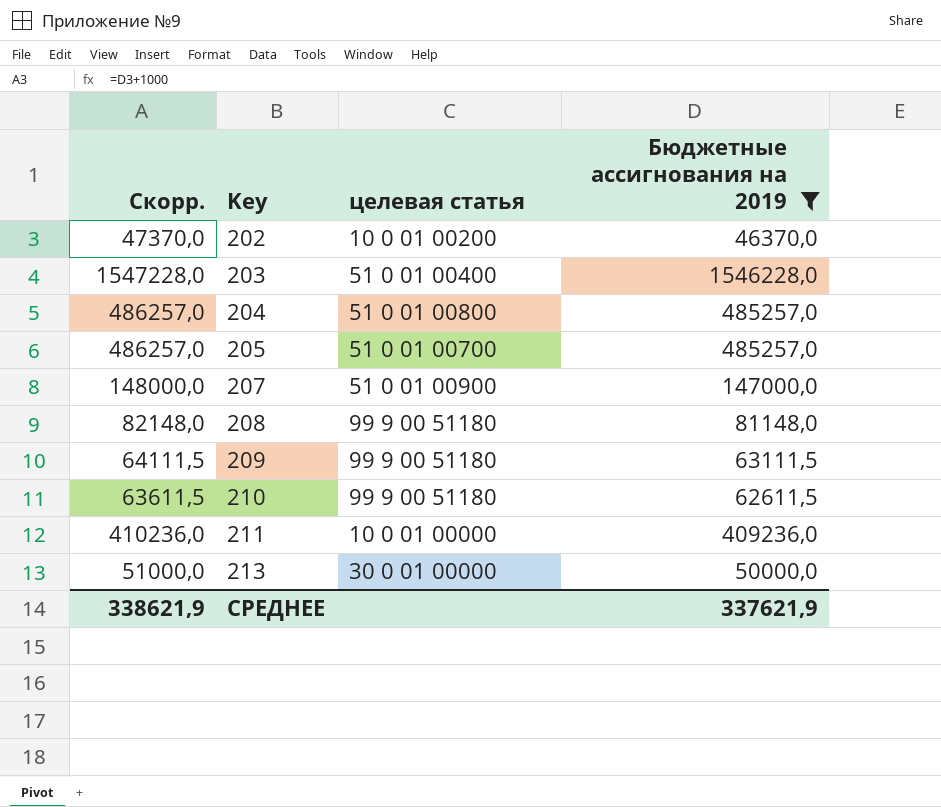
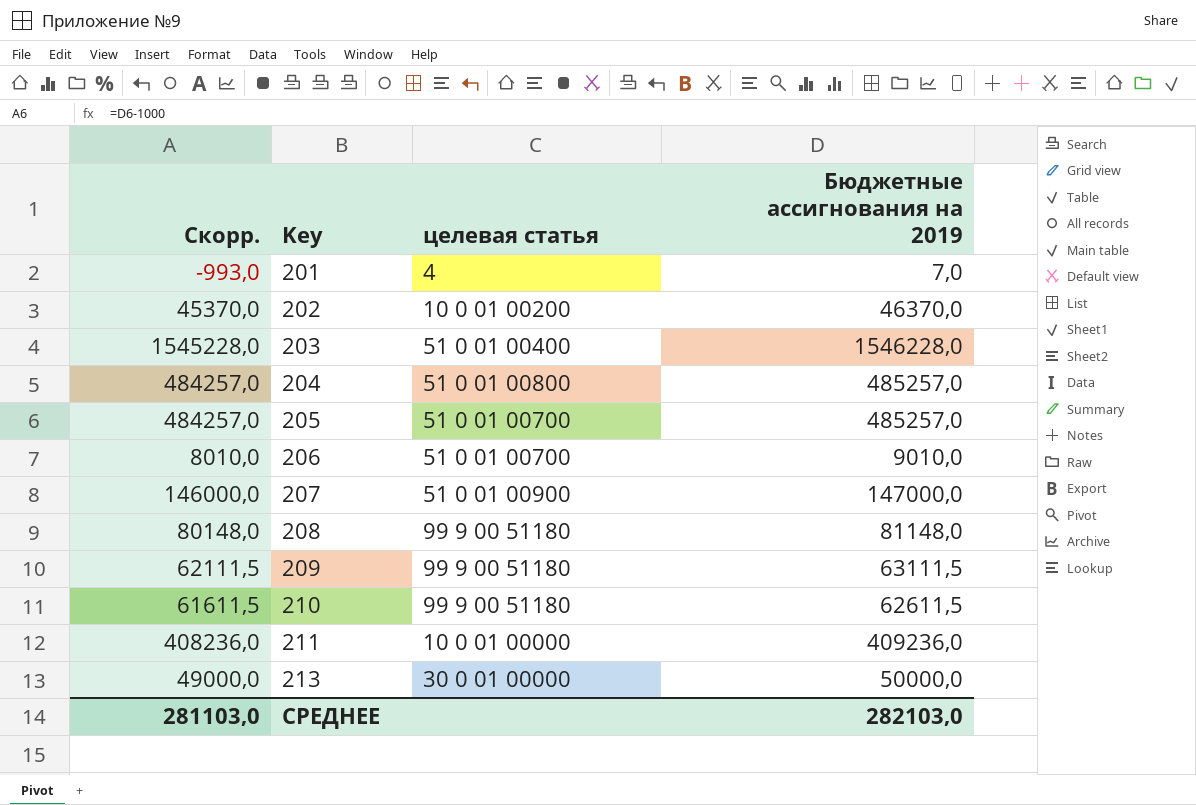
filter: Бюджетные ассигнования на 2019 >= 46370,0 -> none
column Скорр. | formula: [Бюджетные ассигнования на 2019] + 1000 -> [Бюджетные ассигнования на 2019] - 1000
СРЕДНЕЕ | Скорр.: 338621,9 -> 281103,0
СРЕДНЕЕ | Бюджетные ассигнования на 2019: 337621,9 -> 282103,0

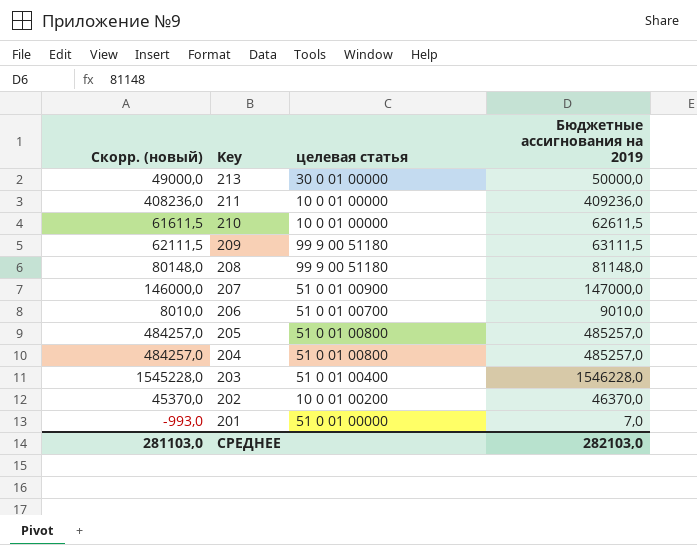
row order: Key ascending -> Key descending
column name: Скорр. -> Скорр. (новый)
210 | целевая статья: 99 9 00 51180 -> 10 0 01 00000
205 | целевая статья: 51 0 01 00700 -> 51 0 01 00800
201 | целевая статья: 4 -> 51 0 01 00000

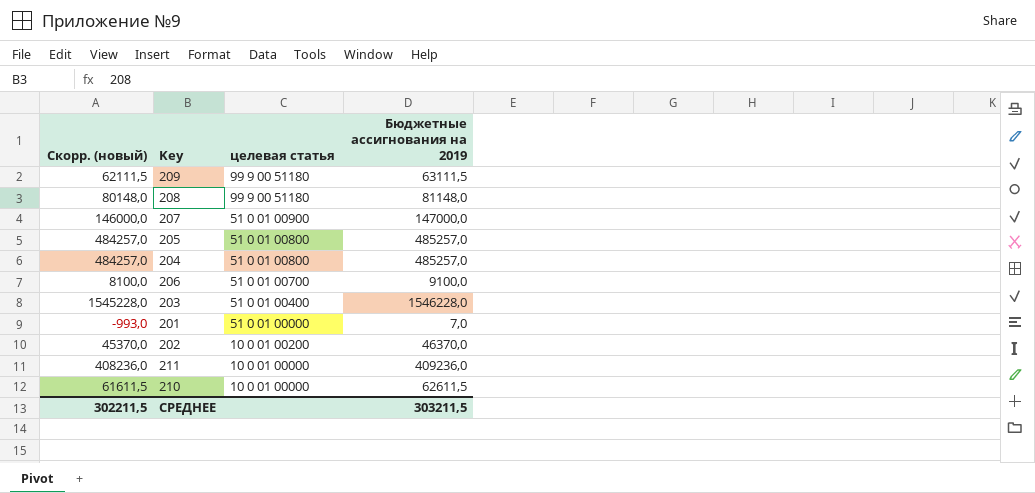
row order: Key descending -> целевая статья descending
row 213: 49000,0 | 30 0 01 00000 | 50000,0 -> none
206 | Скорр. (новый): 8010,0 -> 8100,0
206 | Бюджетные ассигнования на 2019: 9010,0 -> 9100,0
СРЕДНЕЕ | Скорр. (новый): 281103,0 -> 302211,5
СРЕДНЕЕ | Бюджетные ассигнования на 2019: 282103,0 -> 303211,5

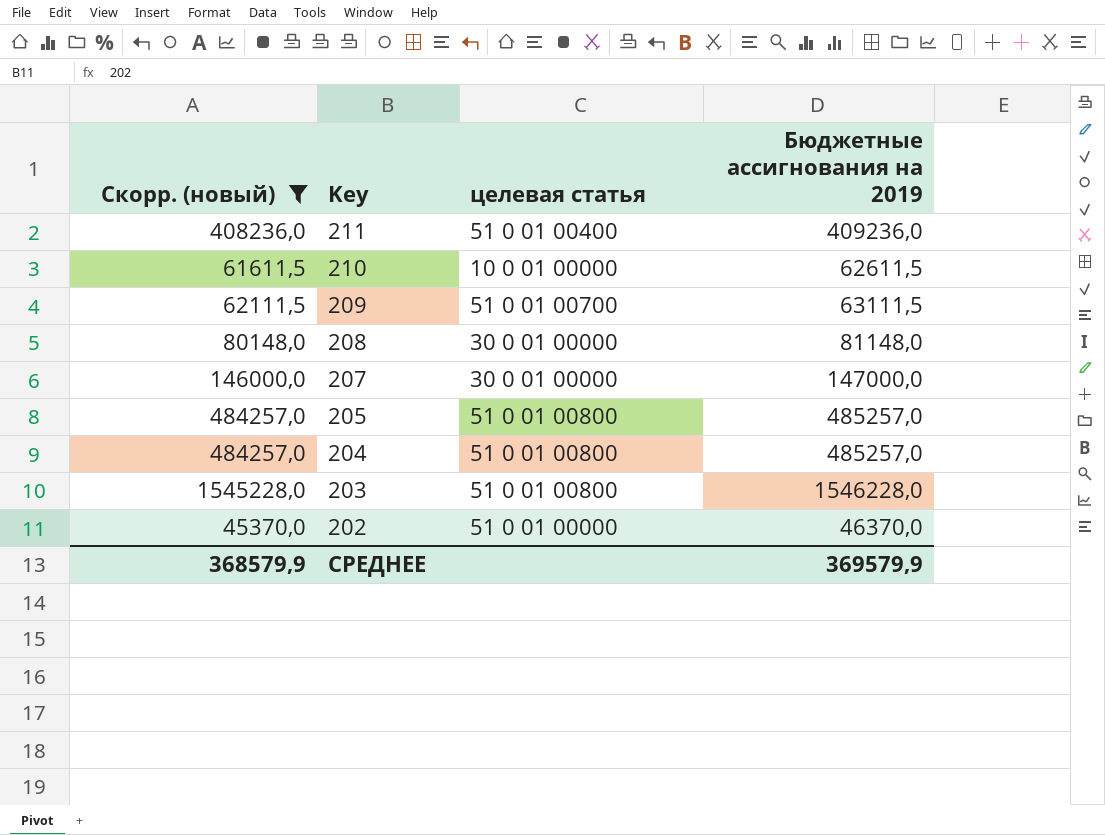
filter: none -> Скорр. (новый) >= 45370,0
row order: целевая статья descending -> Key descending
211 | целевая статья: 10 0 01 00000 -> 51 0 01 00400
209 | целевая статья: 99 9 00 51180 -> 51 0 01 00700
208 | целевая статья: 99 9 00 51180 -> 30 0 01 00000
207 | целевая статья: 51 0 01 00900 -> 30 0 01 00000
203 | целевая статья: 51 0 01 00400 -> 51 0 01 00800
202 | целевая статья: 10 0 01 00200 -> 51 0 01 00000
СРЕДНЕЕ | Скорр. (новый): 302211,5 -> 368579,9
СРЕДНЕЕ | Бюджетные ассигнования на 2019: 303211,5 -> 369579,9

